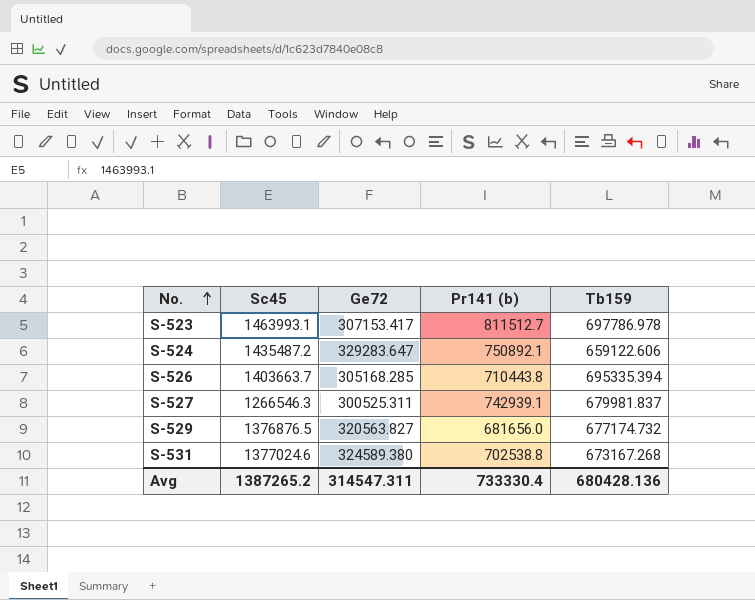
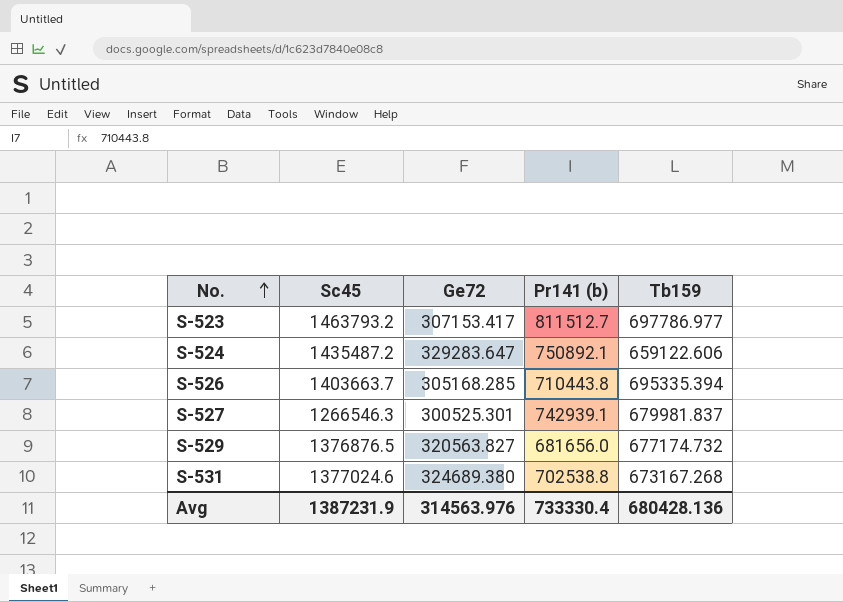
S-523 | Sc45: 1463993.1 -> 1463793.2
S-523 | Tb159: 697786.978 -> 697786.977
S-527 | Ge72: 300525.311 -> 300525.301
S-531 | Ge72: 324589.380 -> 324689.380
Avg | Sc45: 1387265.2 -> 1387231.9
Avg | Ge72: 314547.311 -> 314563.976

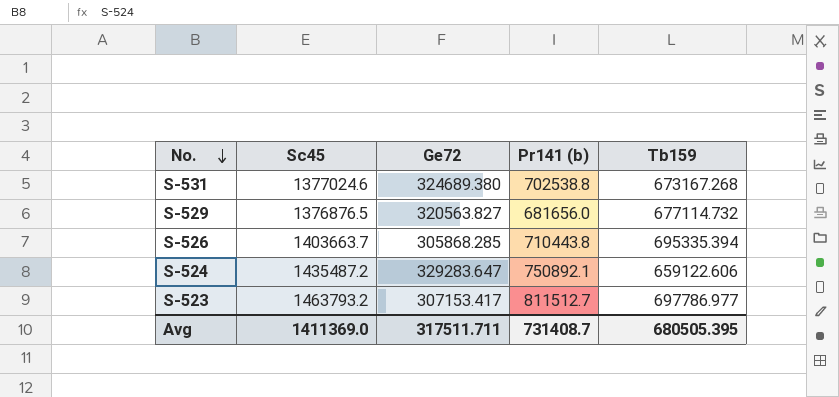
row order: No. ascending -> No. descending
row S-527: 1266546.3 | 300525.301 | 742939.1 | 679981.837 -> none
S-529 | Tb159: 677174.732 -> 677114.732
S-526 | Ge72: 305168.285 -> 305868.285
Avg | Sc45: 1387231.9 -> 1411369.0
Avg | Ge72: 314563.976 -> 317511.711
Avg | Pr141 (b): 733330.4 -> 731408.7
Avg | Tb159: 680428.136 -> 680505.395

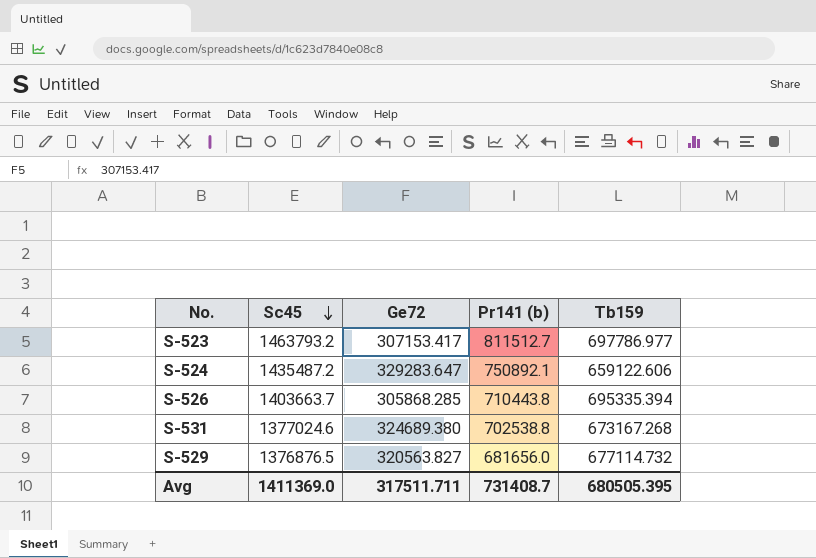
row order: No. descending -> Sc45 descending

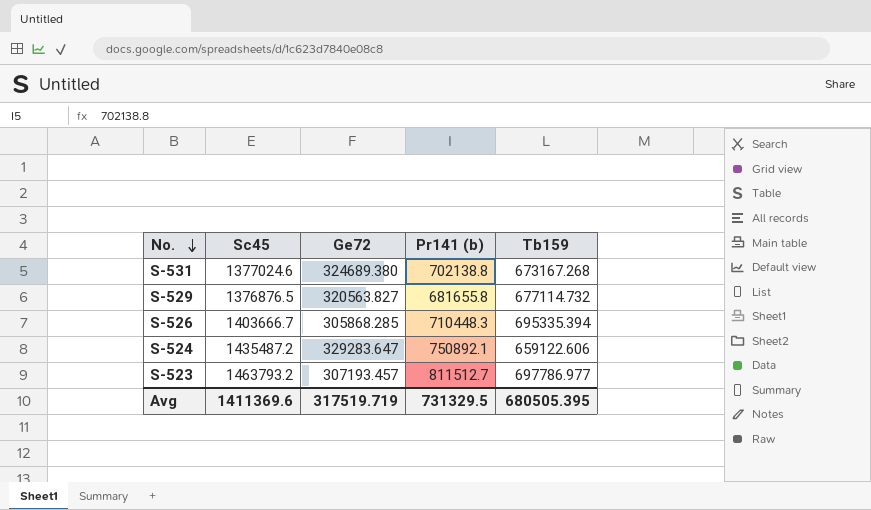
row order: Sc45 descending -> No. descending
S-531 | Pr141 (b): 702538.8 -> 702138.8
S-529 | Pr141 (b): 681656.0 -> 681655.8
S-526 | Sc45: 1403663.7 -> 1403666.7
S-526 | Pr141 (b): 710443.8 -> 710448.3
S-523 | Ge72: 307153.417 -> 307193.457
Avg | Sc45: 1411369.0 -> 1411369.6
Avg | Ge72: 317511.711 -> 317519.719
Avg | Pr141 (b): 731408.7 -> 731329.5

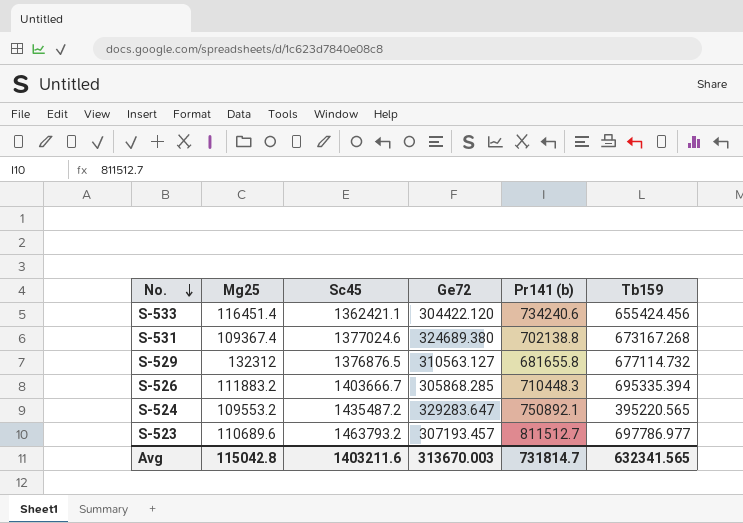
column Mg25 | position: none -> 2
row S-533: none -> 116451.4 | 1362421.1 | 304422.120 | 734240.6 | 655424.456
S-529 | Ge72: 320563.827 -> 310563.127
S-524 | Tb159: 659122.606 -> 395220.565
Avg | Sc45: 1411369.6 -> 1403211.6
Avg | Ge72: 317519.719 -> 313670.003
Avg | Pr141 (b): 731329.5 -> 731814.7
Avg | Tb159: 680505.395 -> 632341.565

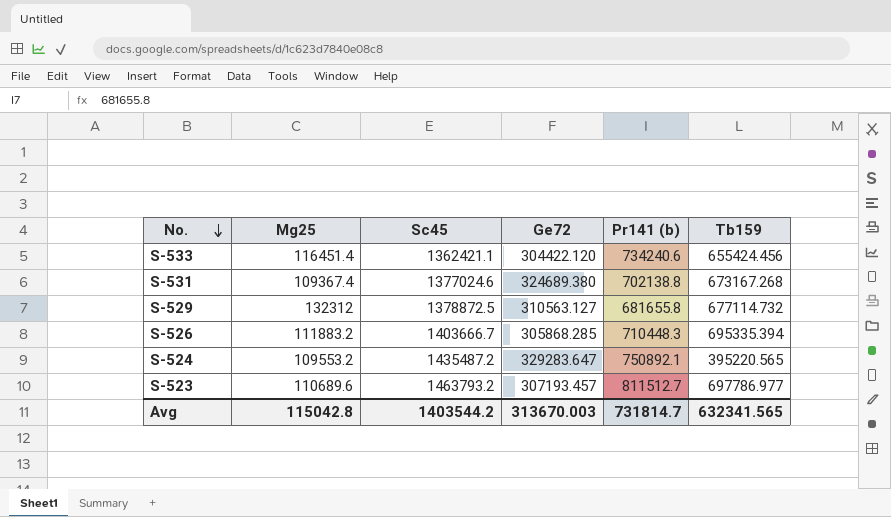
S-529 | Sc45: 1376876.5 -> 1378872.5
Avg | Sc45: 1403211.6 -> 1403544.2

